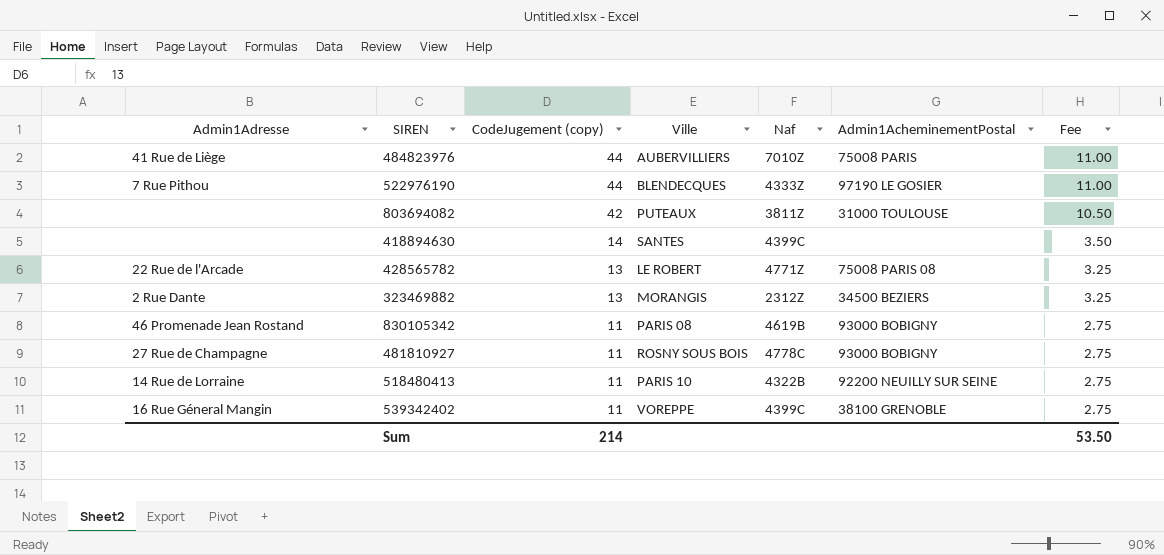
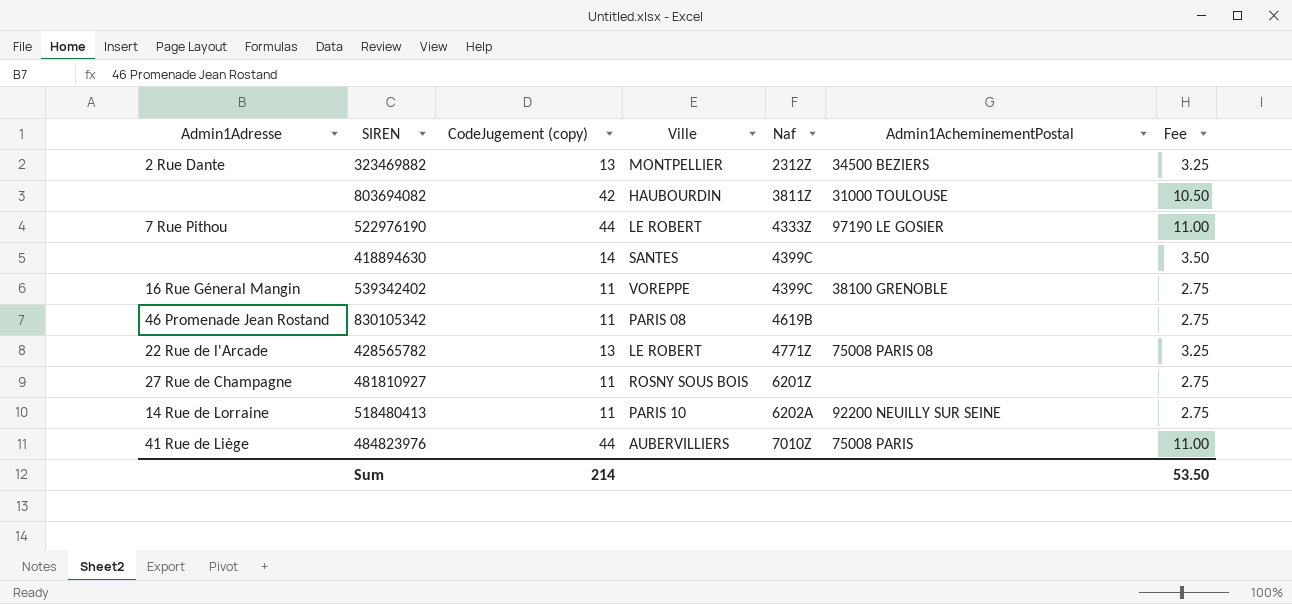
row order: CodeJugement (copy) descending -> Naf ascending
323469882 | Ville: MORANGIS -> MONTPELLIER
803694082 | Ville: PUTEAUX -> HAUBOURDIN
522976190 | Ville: BLENDECQUES -> LE ROBERT
830105342 | Admin1AcheminementPostal: 93000 BOBIGNY -> none
481810927 | Naf: 4778C -> 6201Z
481810927 | Admin1AcheminementPostal: 93000 BOBIGNY -> none
518480413 | Naf: 4322B -> 6202A

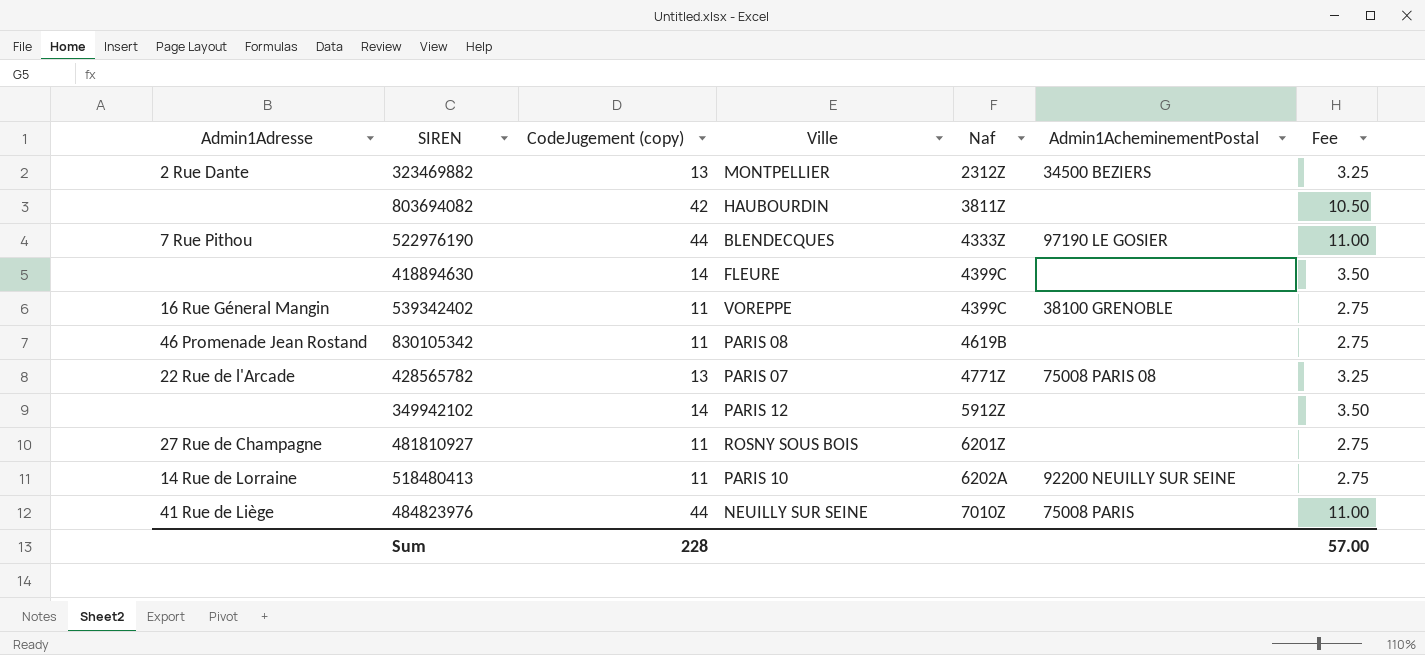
803694082 | Admin1AcheminementPostal: 31000 TOULOUSE -> none
522976190 | Ville: LE ROBERT -> BLENDECQUES
418894630 | Ville: SANTES -> FLEURE
428565782 | Ville: LE ROBERT -> PARIS 07
row 349942102: none -> none | 14 | PARIS 12 | 5912Z | none | 3.50
484823976 | Ville: AUBERVILLIERS -> NEUILLY SUR SEINE
Sum | CodeJugement (copy): 214 -> 228
Sum | Fee: 53.50 -> 57.00

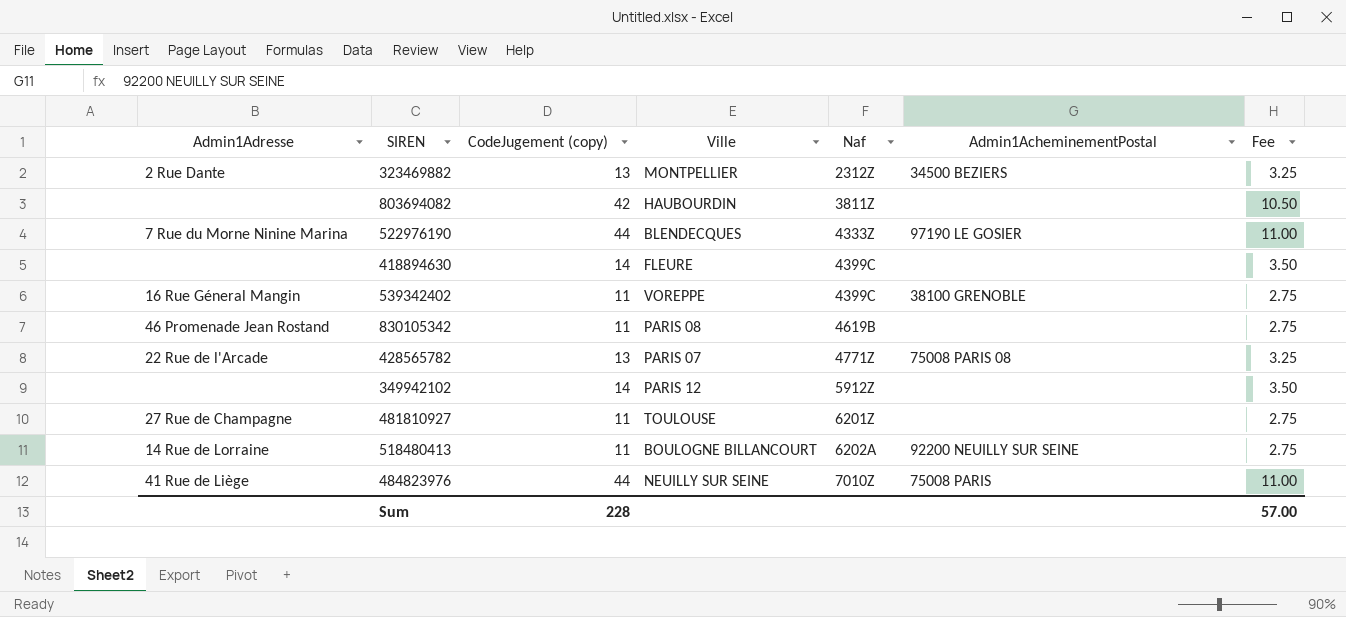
522976190 | Admin1Adresse: 7 Rue Pithou -> 7 Rue du Morne Ninine Marina
481810927 | Ville: ROSNY SOUS BOIS -> TOULOUSE
518480413 | Ville: PARIS 10 -> BOULOGNE BILLANCOURT

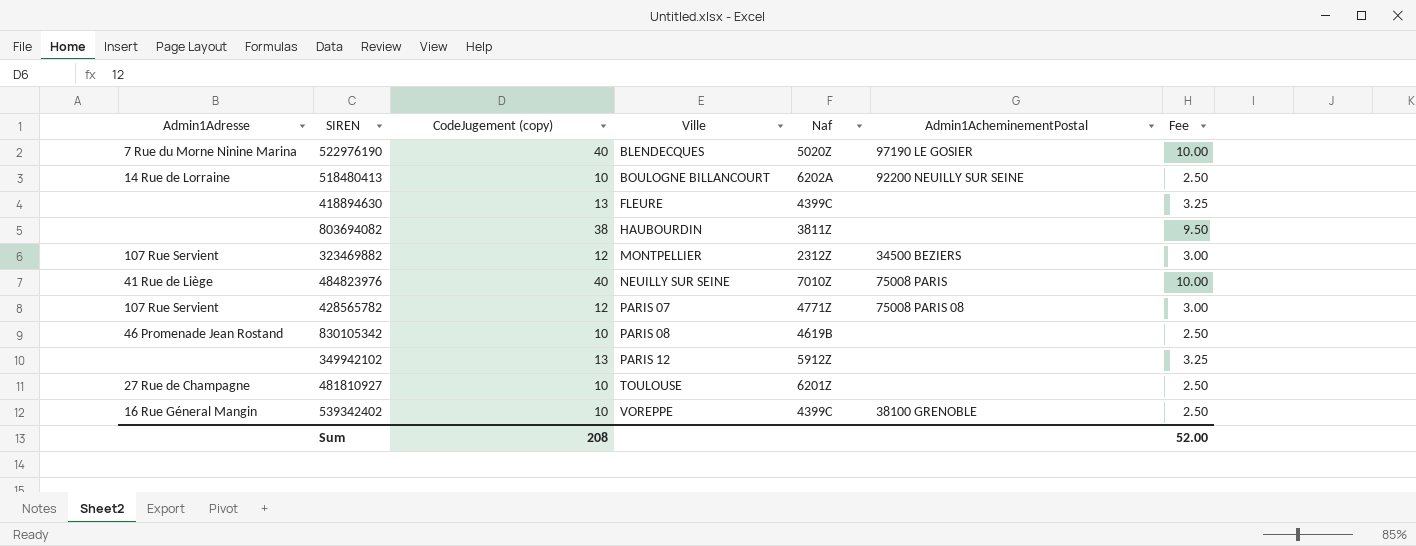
row order: Naf ascending -> Ville ascending
522976190 | CodeJugement (copy): 44 -> 40
522976190 | Naf: 4333Z -> 5020Z
522976190 | Fee: 11.00 -> 10.00
518480413 | CodeJugement (copy): 11 -> 10
518480413 | Fee: 2.75 -> 2.50
418894630 | CodeJugement (copy): 14 -> 13
418894630 | Fee: 3.50 -> 3.25
803694082 | CodeJugement (copy): 42 -> 38
803694082 | Fee: 10.50 -> 9.50
323469882 | Admin1Adresse: 2 Rue Dante -> 107 Rue Servient
323469882 | CodeJugement (copy): 13 -> 12
323469882 | Fee: 3.25 -> 3.00
484823976 | CodeJugement (copy): 44 -> 40
484823976 | Fee: 11.00 -> 10.00
428565782 | Admin1Adresse: 22 Rue de l'Arcade -> 107 Rue Servient
428565782 | CodeJugement (copy): 13 -> 12
428565782 | Fee: 3.25 -> 3.00
830105342 | CodeJugement (copy): 11 -> 10
830105342 | Fee: 2.75 -> 2.50
349942102 | CodeJugement (copy): 14 -> 13
349942102 | Fee: 3.50 -> 3.25
481810927 | CodeJugement (copy): 11 -> 10
481810927 | Fee: 2.75 -> 2.50
539342402 | CodeJugement (copy): 11 -> 10
539342402 | Fee: 2.75 -> 2.50
Sum | CodeJugement (copy): 228 -> 208
Sum | Fee: 57.00 -> 52.00

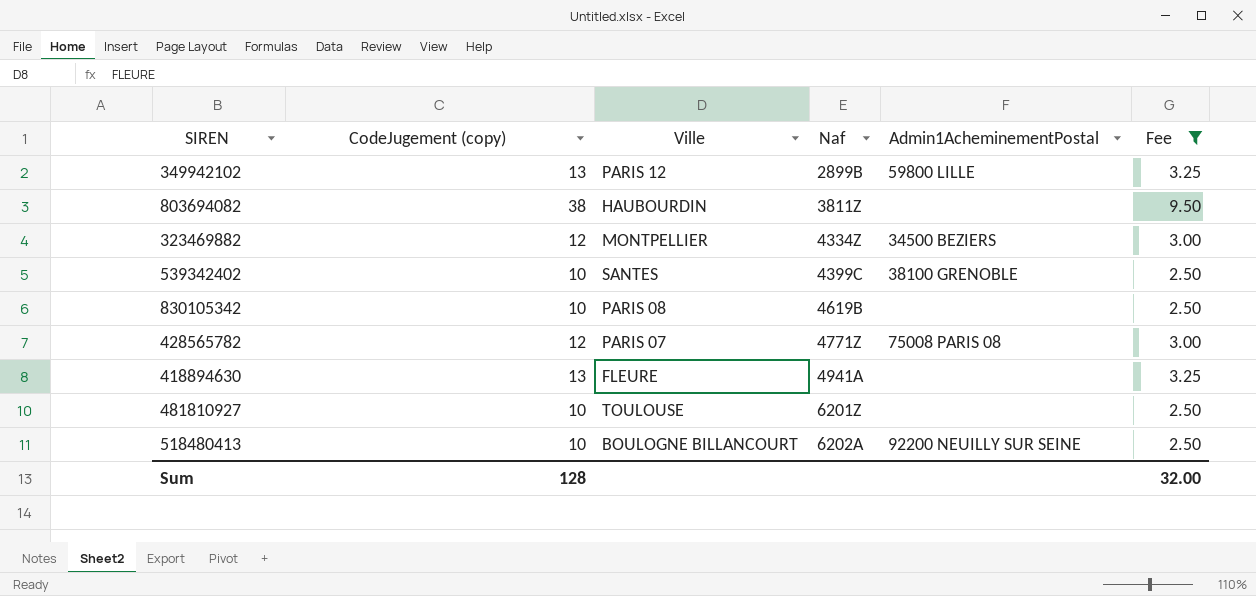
filter: none -> Fee != 10.00
row order: Ville ascending -> Naf ascending
column Admin1Adresse | position: 1 -> none
349942102 | Naf: 5912Z -> 2899B
349942102 | Admin1AcheminementPostal: none -> 59800 LILLE
323469882 | Naf: 2312Z -> 4334Z
539342402 | Ville: VOREPPE -> SANTES
418894630 | Naf: 4399C -> 4941A
Sum | CodeJugement (copy): 208 -> 128
Sum | Fee: 52.00 -> 32.00

